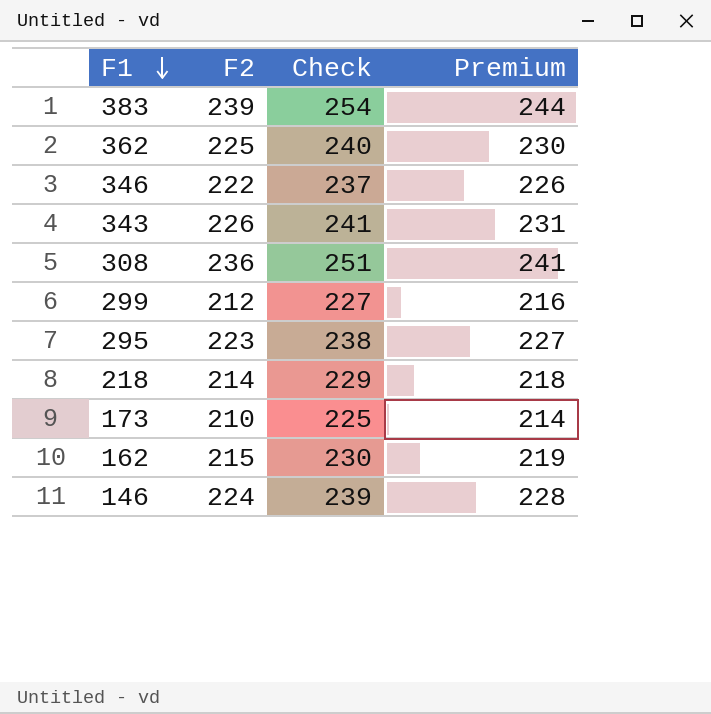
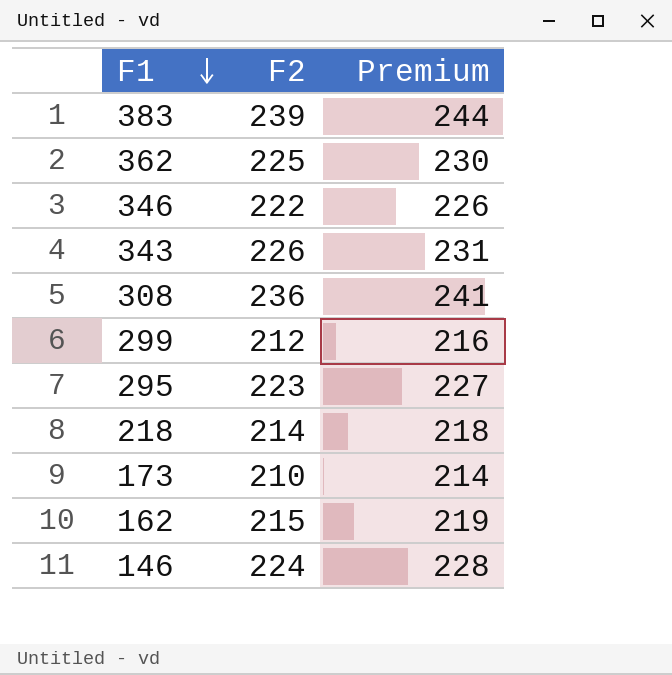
column Check | formula: [F2] + 15 -> none

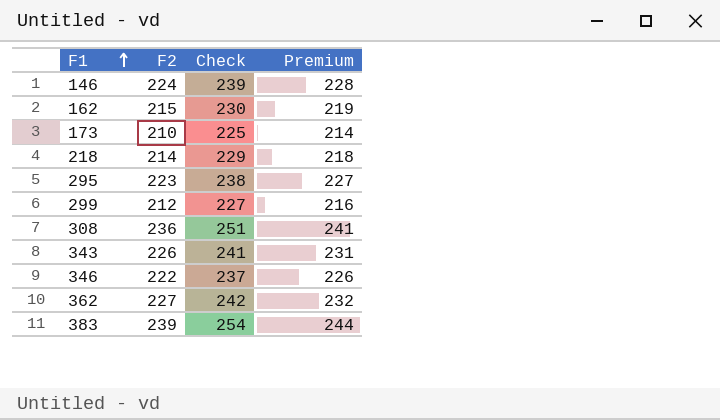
row order: F1 descending -> F1 ascending
column Check | formula: none -> [F2] + 15
362 | F2: 225 -> 227
362 | Premium: 230 -> 232

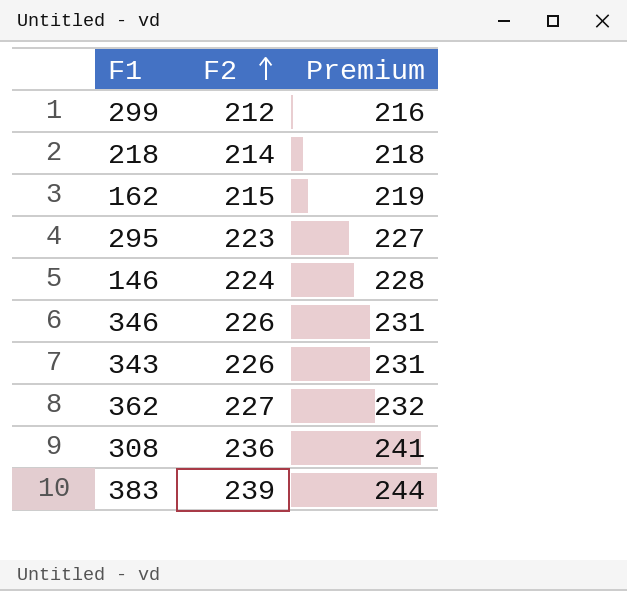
row order: F1 ascending -> F2 ascending
column Check | formula: [F2] + 15 -> none
row 173: 210 | 225 | 214 -> none
346 | F2: 222 -> 226
346 | Premium: 226 -> 231

